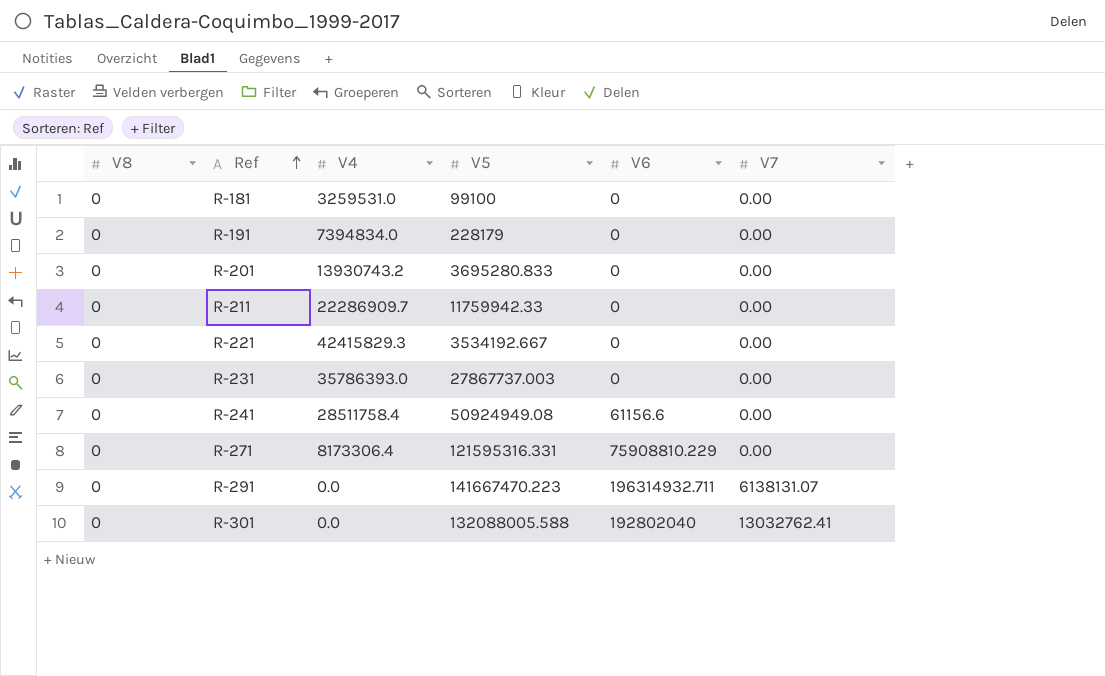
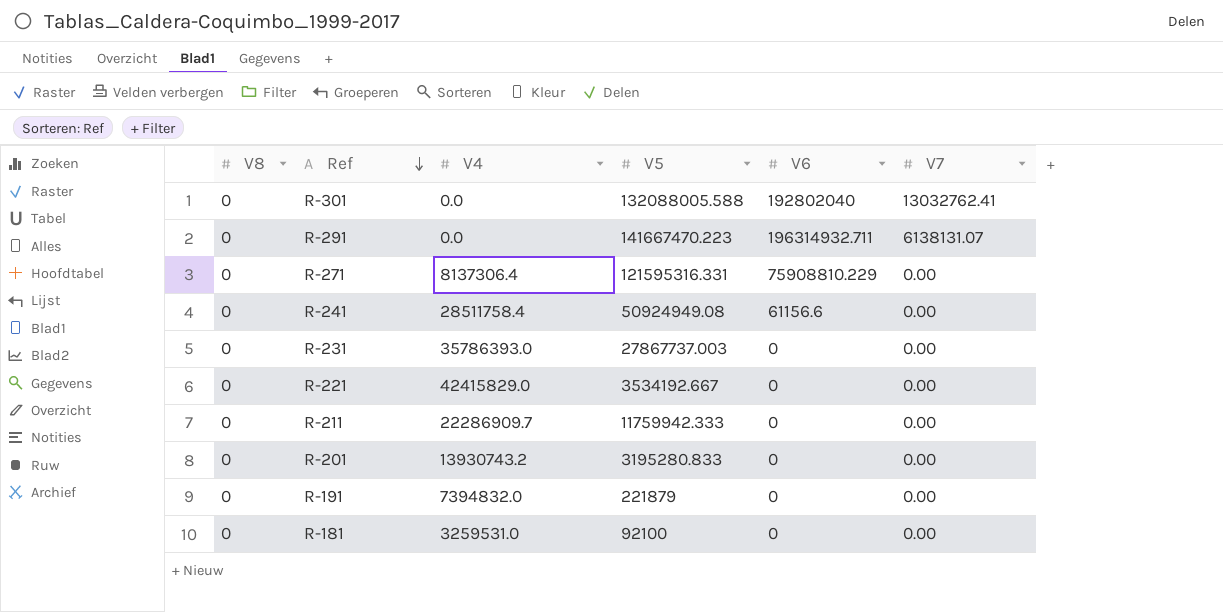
row order: Ref ascending -> Ref descending
R-271 | V4: 8173306.4 -> 8137306.4
R-221 | V4: 42415829.3 -> 42415829.0
R-211 | V5: 11759942.33 -> 11759942.333
R-201 | V5: 3695280.833 -> 3195280.833
R-191 | V4: 7394834.0 -> 7394832.0
R-191 | V5: 228179 -> 221879
R-181 | V5: 99100 -> 92100

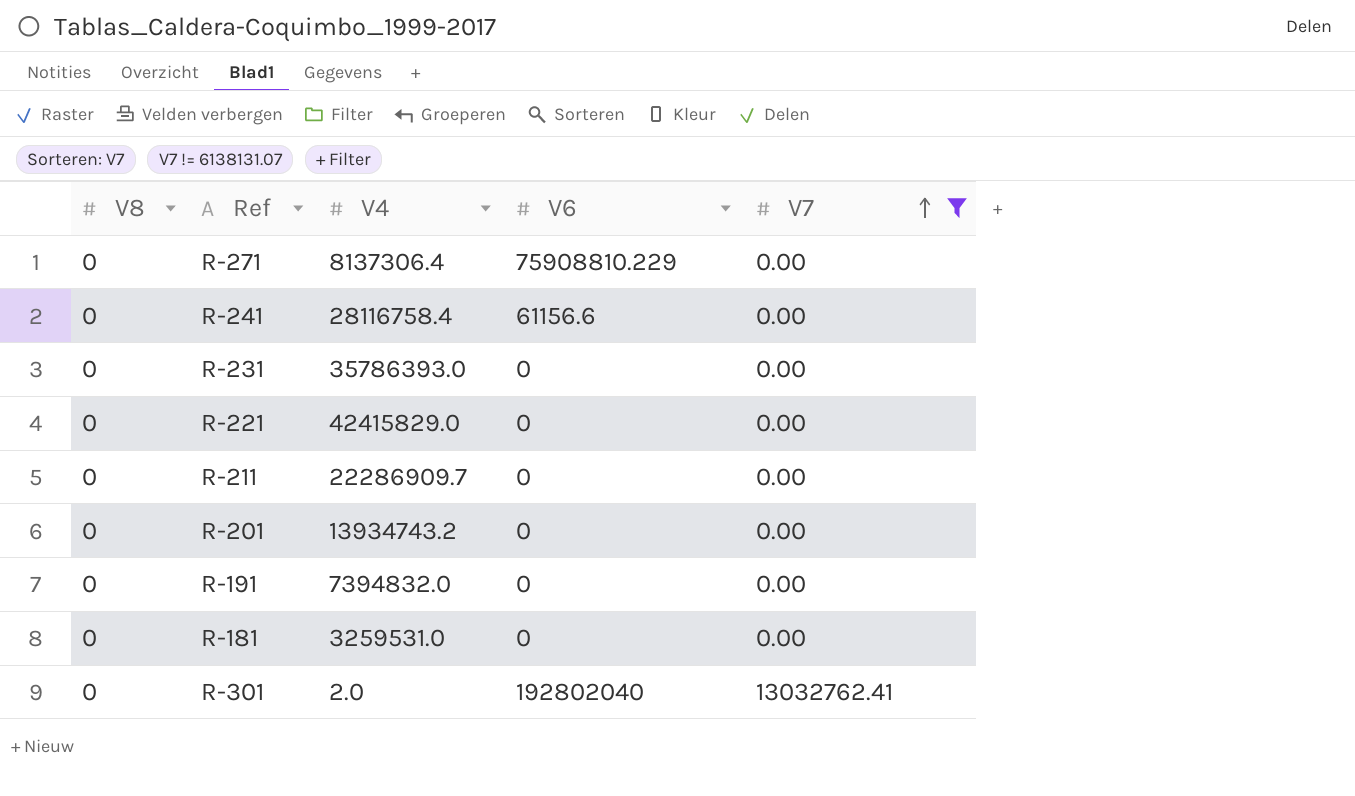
filter: none -> V7 != 6138131.07
row order: Ref descending -> V7 ascending
column V5 | position: 4 -> none
R-241 | V4: 28511758.4 -> 28116758.4
R-201 | V4: 13930743.2 -> 13934743.2
R-301 | V4: 0.0 -> 2.0

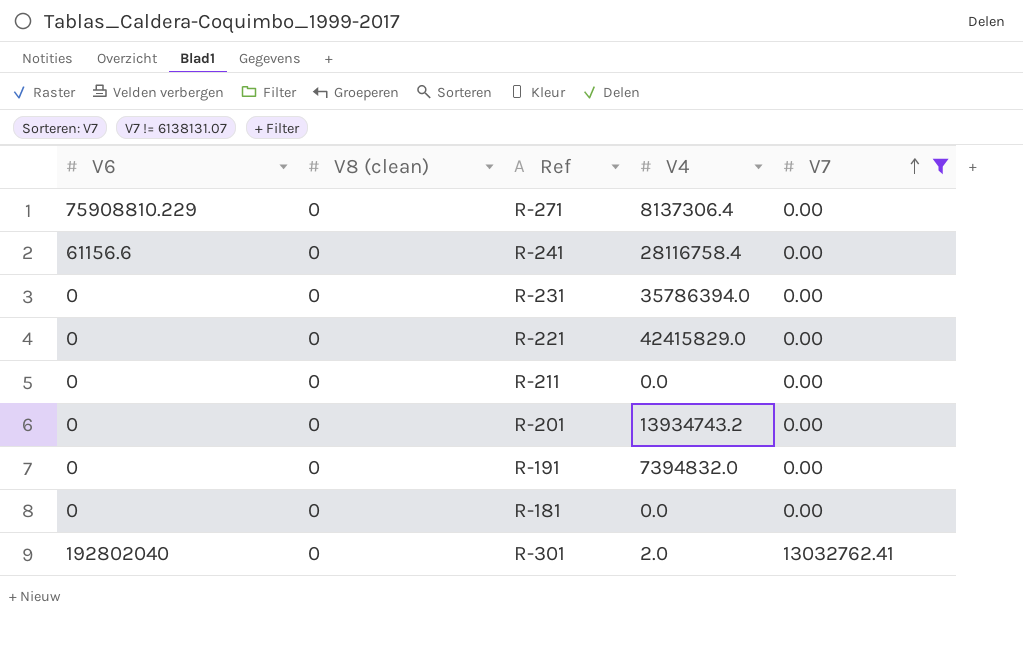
column V6 | position: 4 -> 1
column name: V8 -> V8 (clean)
R-231 | V4: 35786393.0 -> 35786394.0
R-211 | V4: 22286909.7 -> 0.0
R-181 | V4: 3259531.0 -> 0.0

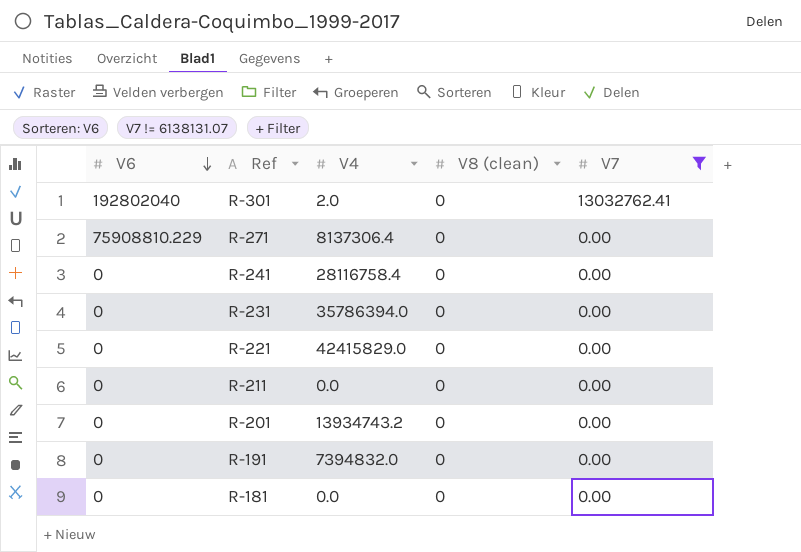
row order: V7 ascending -> V6 descending
column V8 (clean) | position: 2 -> 4
R-241 | V6: 61156.6 -> 0

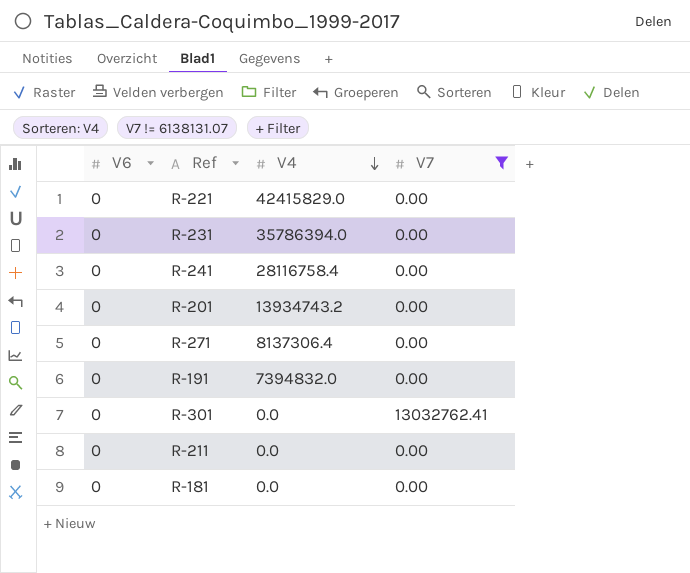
row order: V6 descending -> V4 descending
column V8 (clean) | position: 4 -> none
R-271 | V6: 75908810.229 -> 0
R-301 | V6: 192802040 -> 0
R-301 | V4: 2.0 -> 0.0

